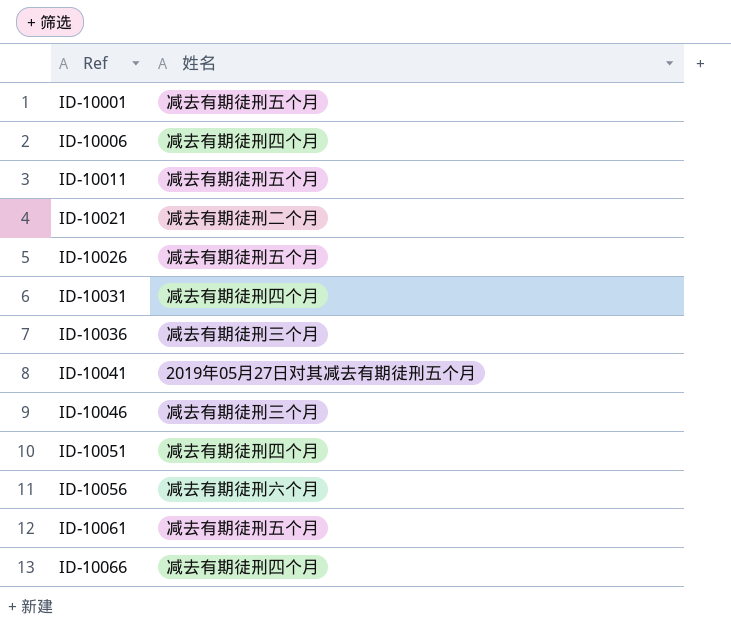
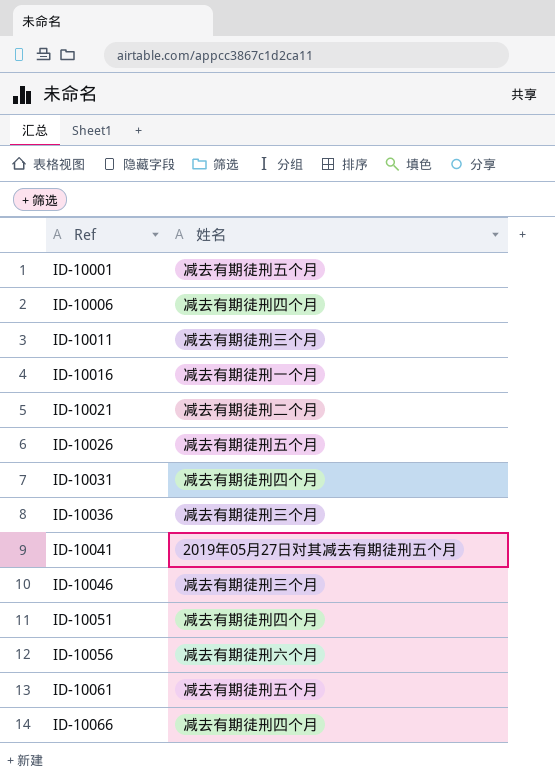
ID-10011 | 姓名: 减去有期徒刑五个月 -> 减去有期徒刑三个月
row ID-10016: none -> 减去有期徒刑一个月

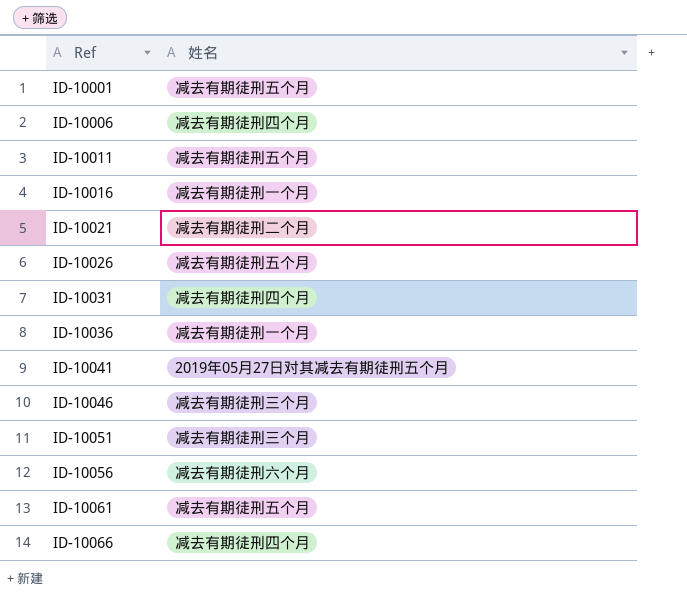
ID-10011 | 姓名: 减去有期徒刑三个月 -> 减去有期徒刑五个月
ID-10036 | 姓名: 减去有期徒刑三个月 -> 减去有期徒刑一个月
ID-10051 | 姓名: 减去有期徒刑四个月 -> 减去有期徒刑三个月

